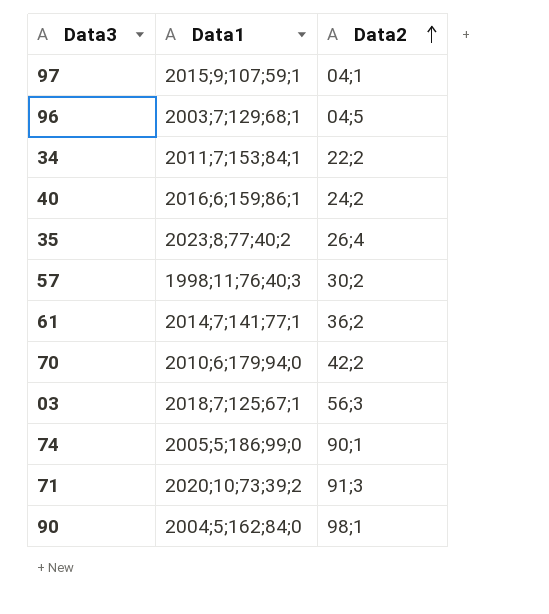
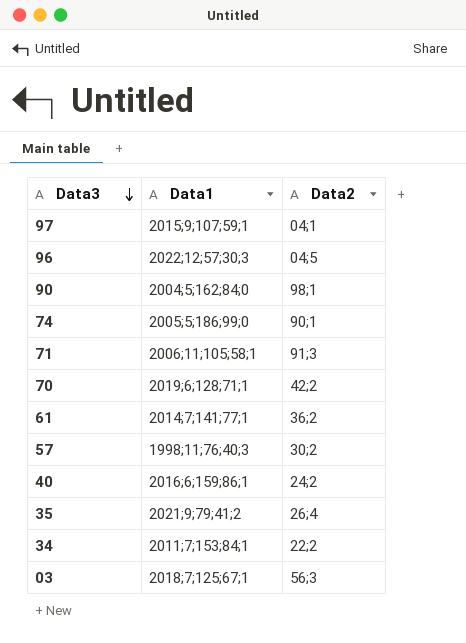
row order: Data2 ascending -> Data3 descending
96 | Data1: 2003;7;129;68;1 -> 2022;12;57;30;3
71 | Data1: 2020;10;73;39;2 -> 2006;11;105;58;1
70 | Data1: 2010;6;179;94;0 -> 2019;6;128;71;1
35 | Data1: 2023;8;77;40;2 -> 2021;9;79;41;2

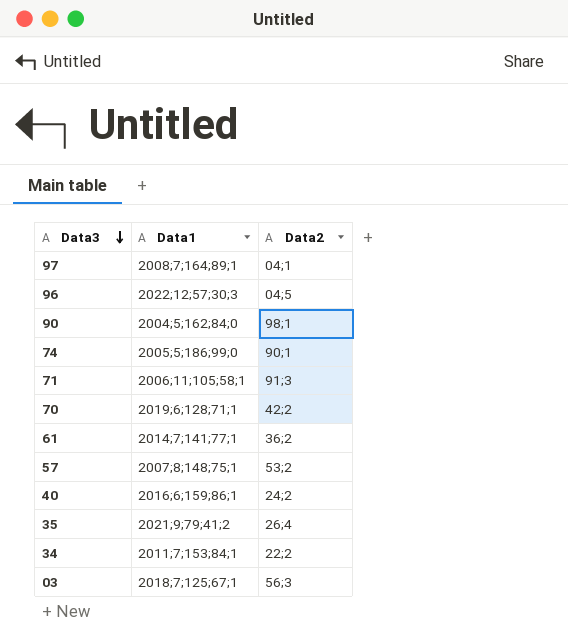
97 | Data1: 2015;9;107;59;1 -> 2008;7;164;89;1
57 | Data1: 1998;11;76;40;3 -> 2007;8;148;75;1
57 | Data2: 30;2 -> 53;2

